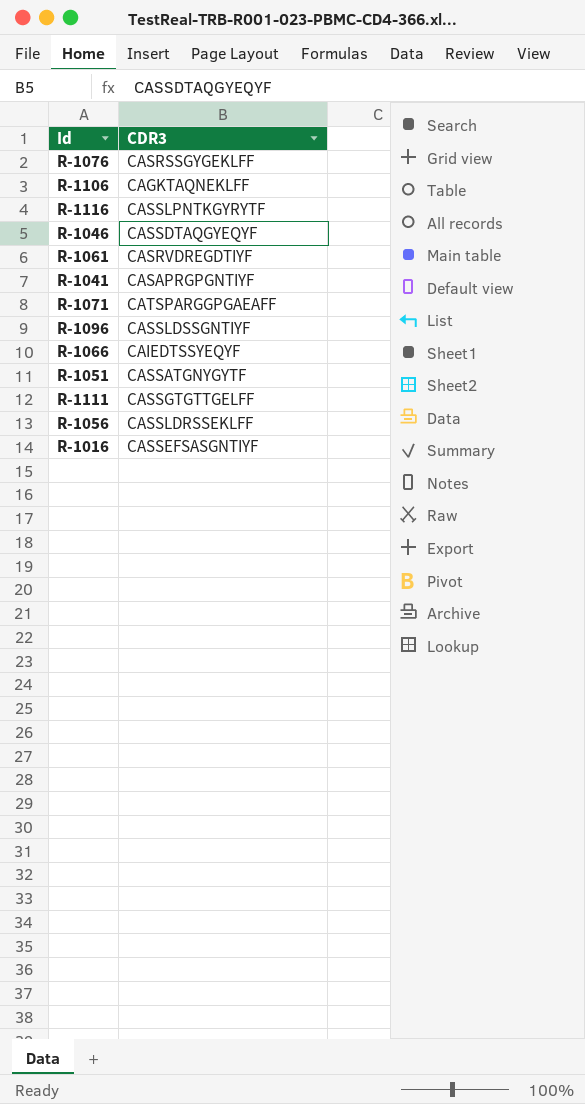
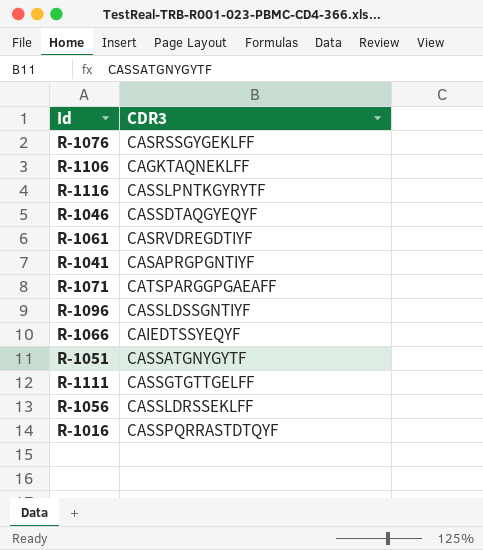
R-1016 | CDR3: CASSEFSASGNTIYF -> CASSPQRRASTDTQYF

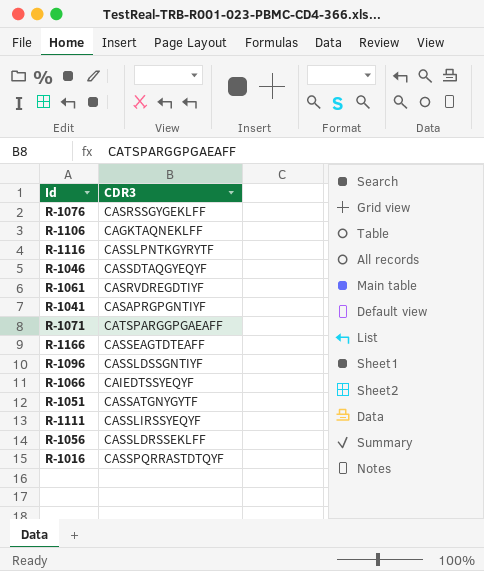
row R-1166: none -> CASSEAGTDTEAFF
R-1111 | CDR3: CASSGTGTTGELFF -> CASSLIRSSYEQYF

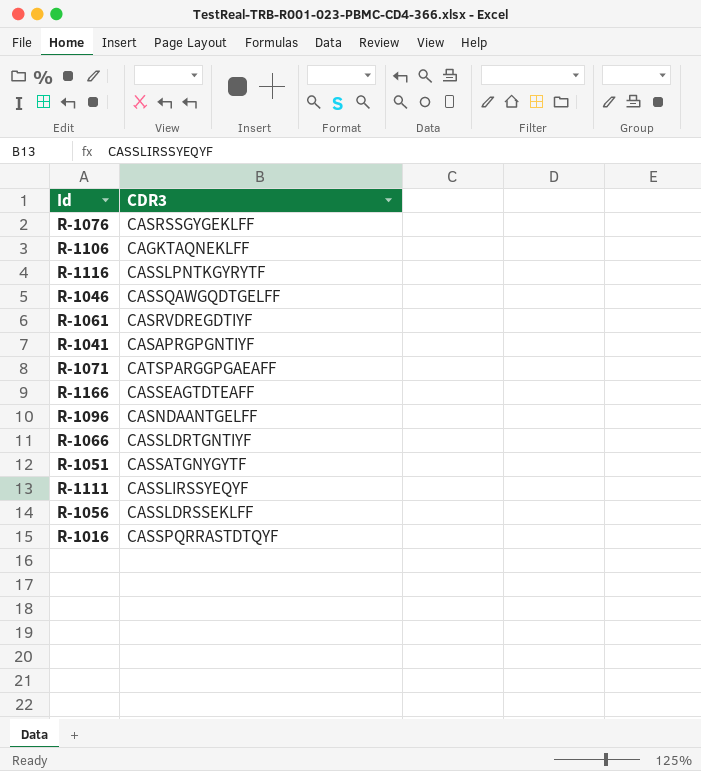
R-1046 | CDR3: CASSDTAQGYEQYF -> CASSQAWGQDTGELFF
R-1096 | CDR3: CASSLDSSGNTIYF -> CASNDAANTGELFF
R-1066 | CDR3: CAIEDTSSYEQYF -> CASSLDRTGNTIYF

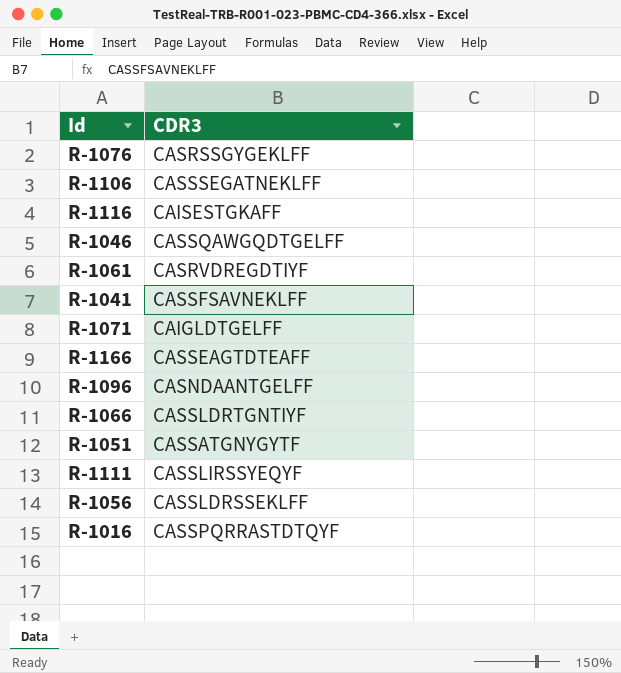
R-1106 | CDR3: CAGKTAQNEKLFF -> CASSSEGATNEKLFF
R-1116 | CDR3: CASSLPNTKGYRYTF -> CAISESTGKAFF
R-1041 | CDR3: CASAPRGPGNTIYF -> CASSFSAVNEKLFF
R-1071 | CDR3: CATSPARGGPGAEAFF -> CAIGLDTGELFF

